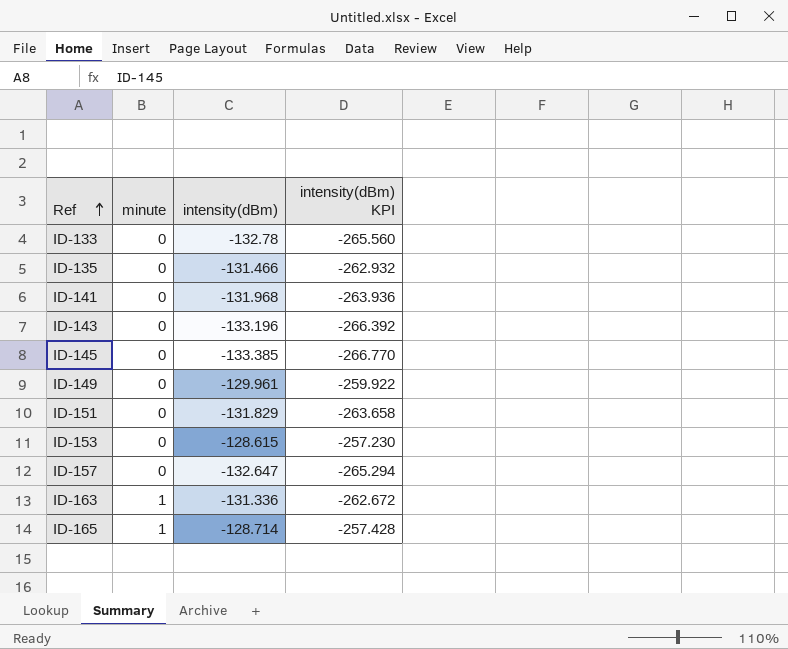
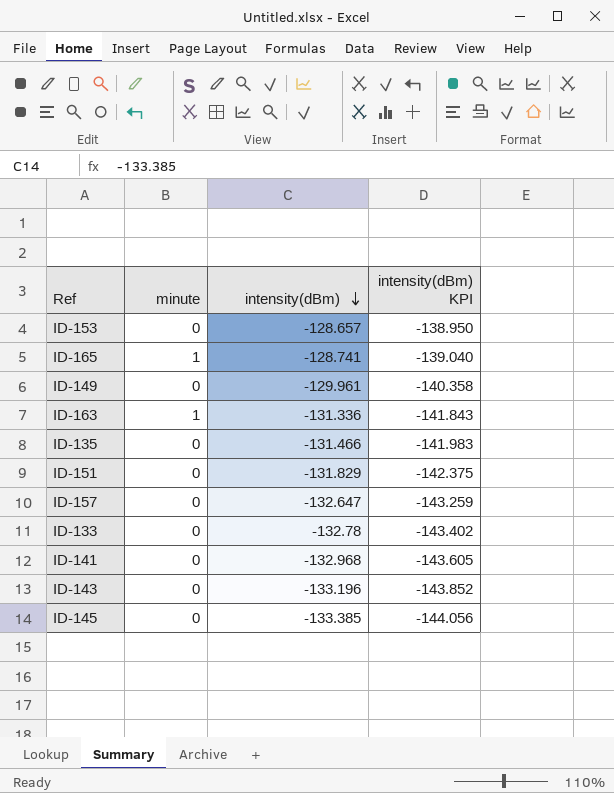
row order: Ref ascending -> intensity(dBm) descending
column intensity(dBm) KPI | formula: [intensity(dBm)] * 2 -> [intensity(dBm)] * 1.08
ID-153 | intensity(dBm): -128.615 -> -128.657
ID-165 | intensity(dBm): -128.714 -> -128.741
ID-141 | intensity(dBm): -131.968 -> -132.968

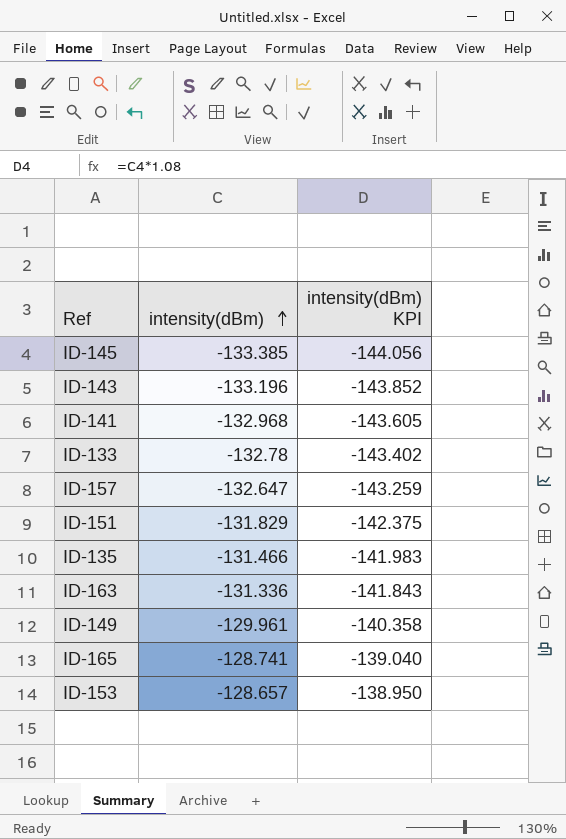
row order: intensity(dBm) descending -> intensity(dBm) ascending
column minute | position: 2 -> none

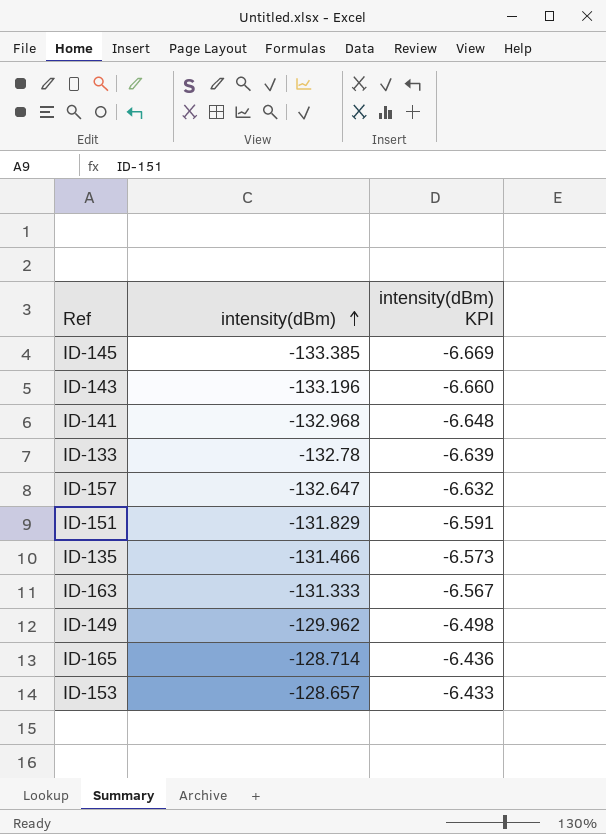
column intensity(dBm) KPI | formula: [intensity(dBm)] * 1.08 -> [intensity(dBm)] * 0.05
ID-163 | intensity(dBm): -131.336 -> -131.333
ID-149 | intensity(dBm): -129.961 -> -129.962
ID-165 | intensity(dBm): -128.741 -> -128.714

